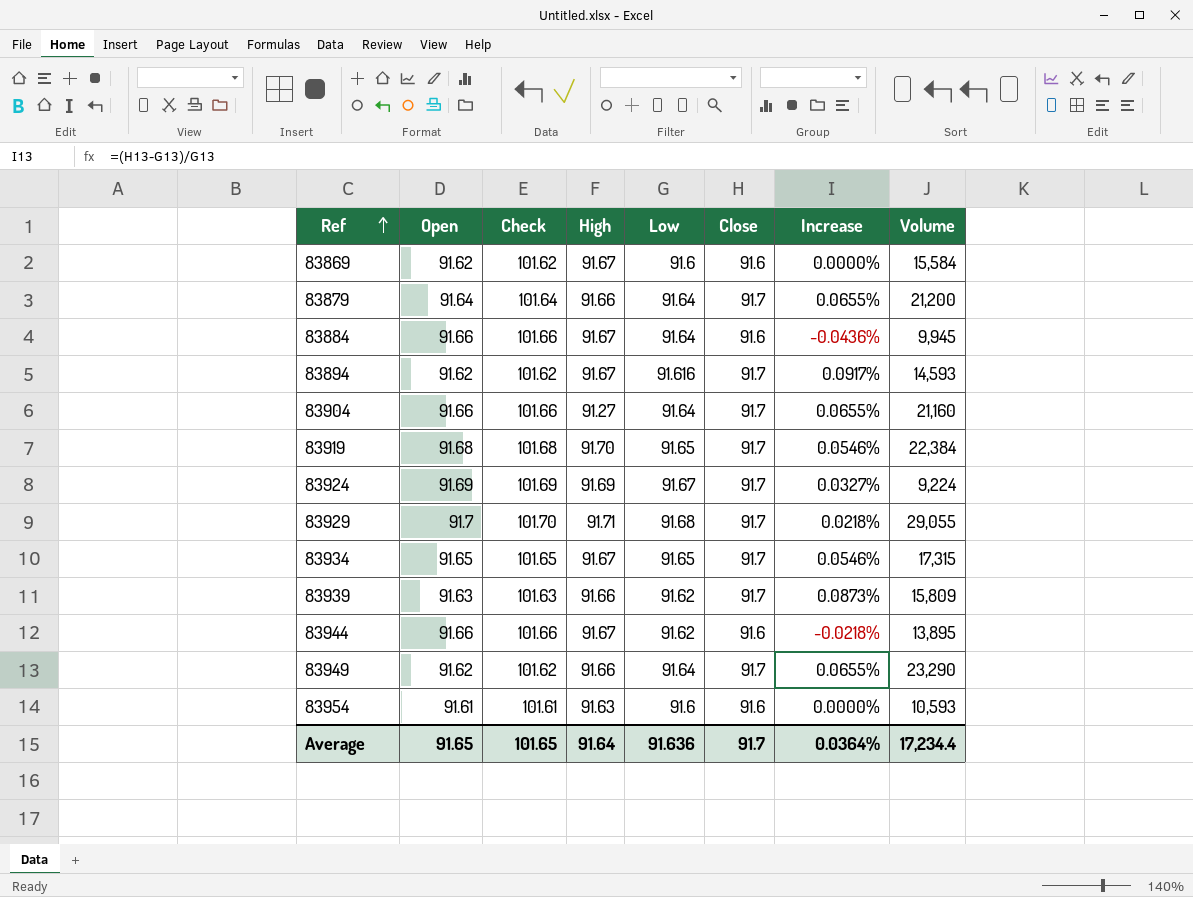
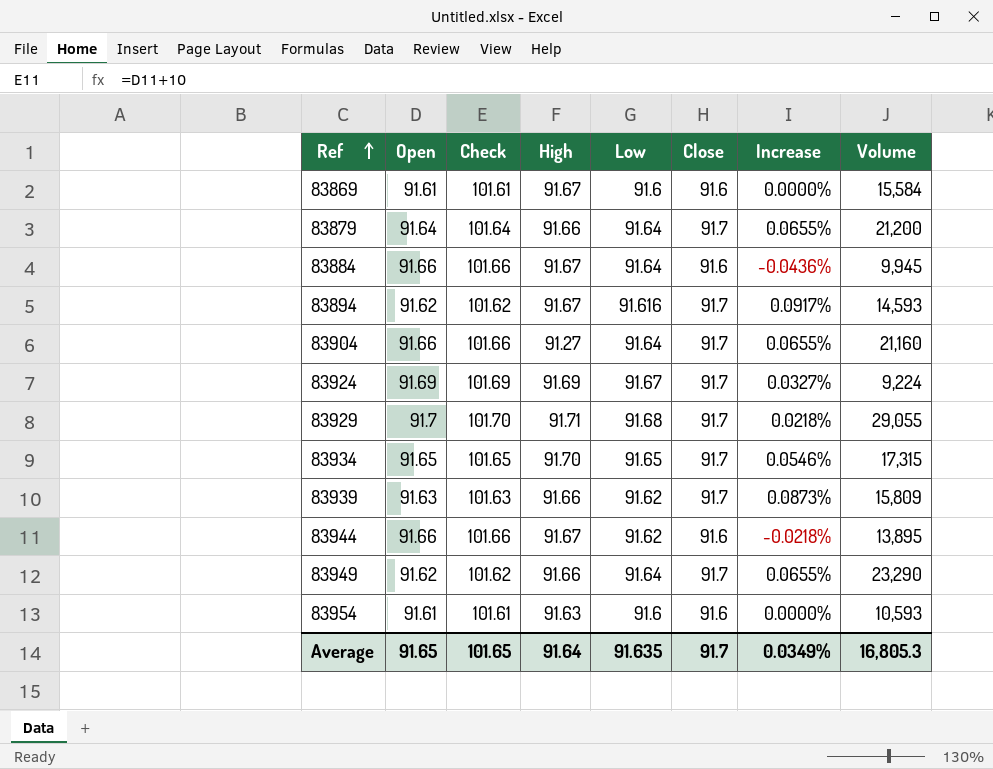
row 83919: 91.68 | 101.68 | 91.70 | 91.65 | 91.7 | 0.0546% | 22,384 -> none
83869 | Open: 91.62 -> 91.61
83869 | Check: 101.62 -> 101.61
83934 | High: 91.67 -> 91.70
Average | Low: 91.636 -> 91.635
Average | Increase: 0.0364% -> 0.0349%
Average | Volume: 17,234.4 -> 16,805.3

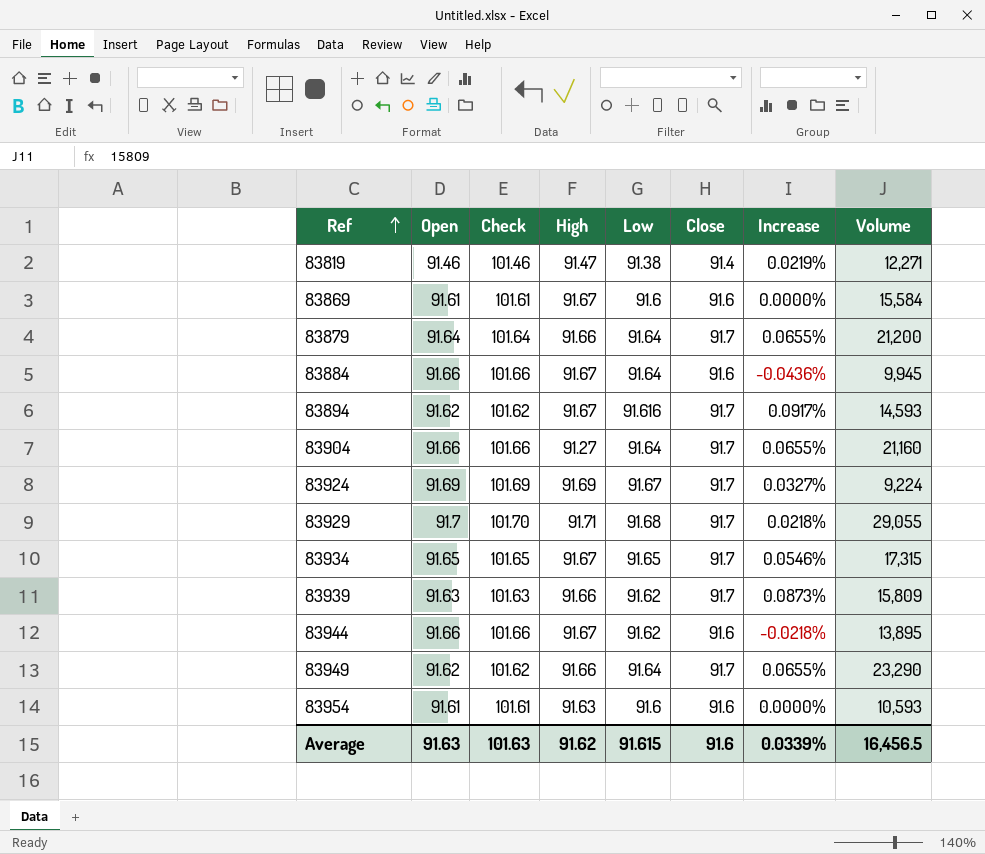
row 83819: none -> 91.46 | 101.46 | 91.47 | 91.38 | 91.4 | 0.0219% | 12,271
83934 | High: 91.70 -> 91.67
Average | Open: 91.65 -> 91.63
Average | Check: 101.65 -> 101.63
Average | High: 91.64 -> 91.62
Average | Low: 91.635 -> 91.615
Average | Close: 91.7 -> 91.6
Average | Increase: 0.0349% -> 0.0339%
Average | Volume: 16,805.3 -> 16,456.5

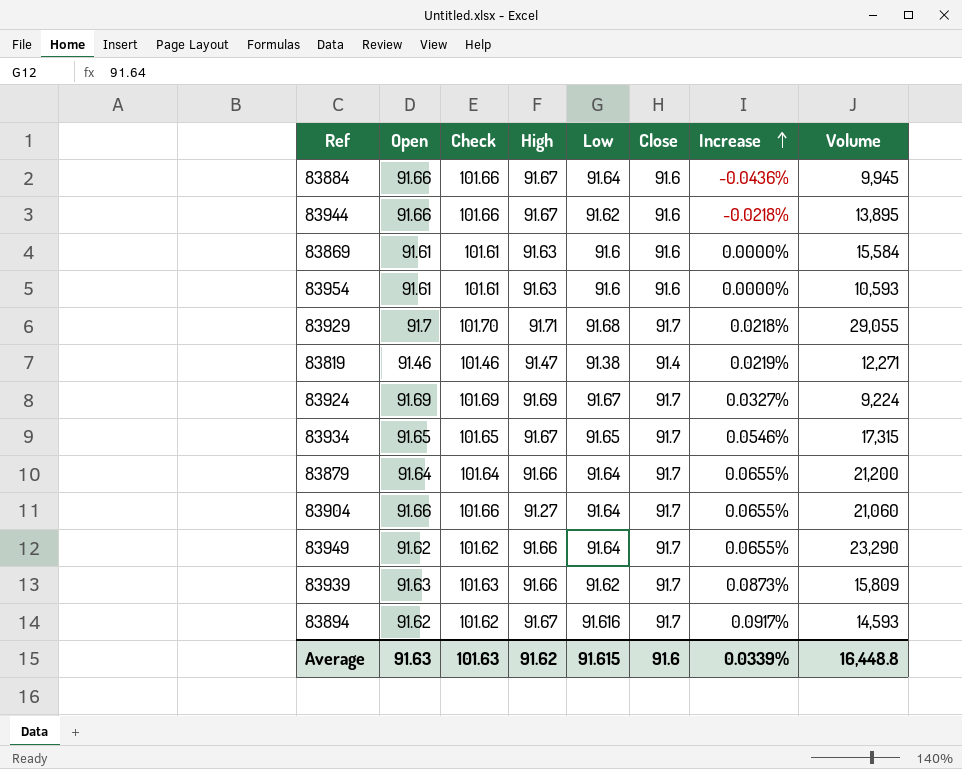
row order: Ref ascending -> Increase ascending
83869 | High: 91.67 -> 91.63
83904 | Volume: 21,160 -> 21,060
Average | Volume: 16,456.5 -> 16,448.8

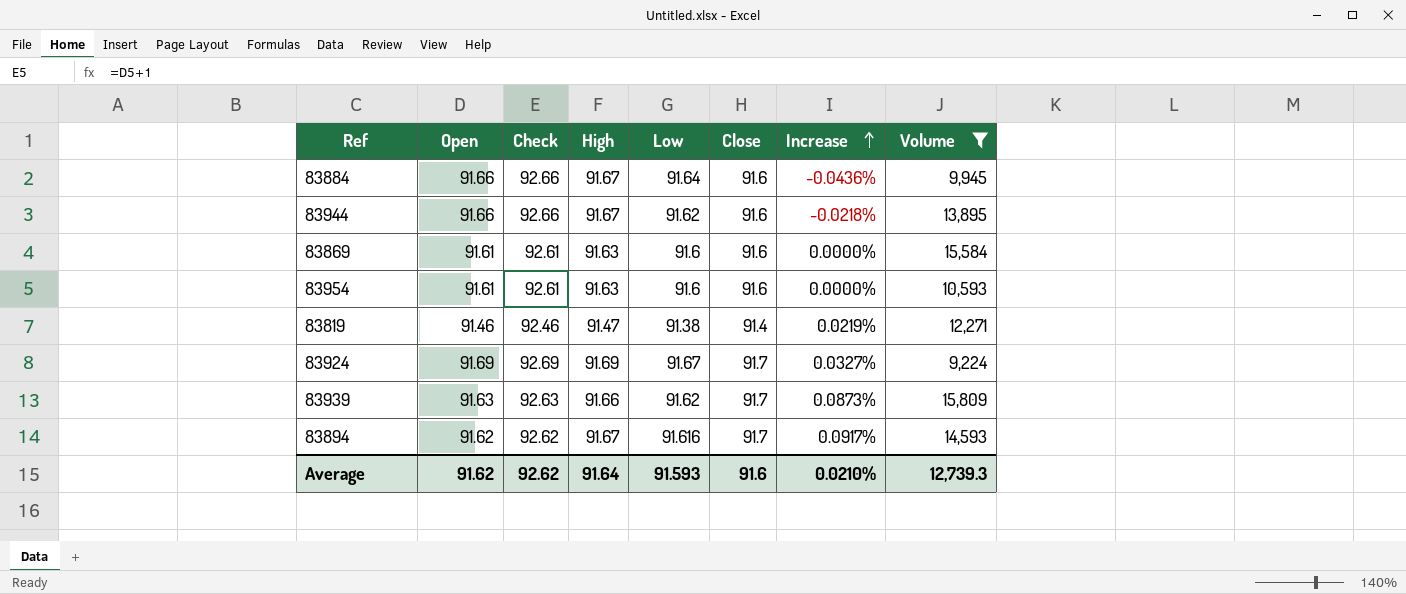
filter: none -> Volume <= 15,809
column Check | formula: [Open] + 10 -> [Open] + 1
Average | Open: 91.63 -> 91.62
Average | Check: 101.63 -> 92.62
Average | High: 91.62 -> 91.64
Average | Low: 91.615 -> 91.593
Average | Increase: 0.0339% -> 0.0210%
Average | Volume: 16,448.8 -> 12,739.3

